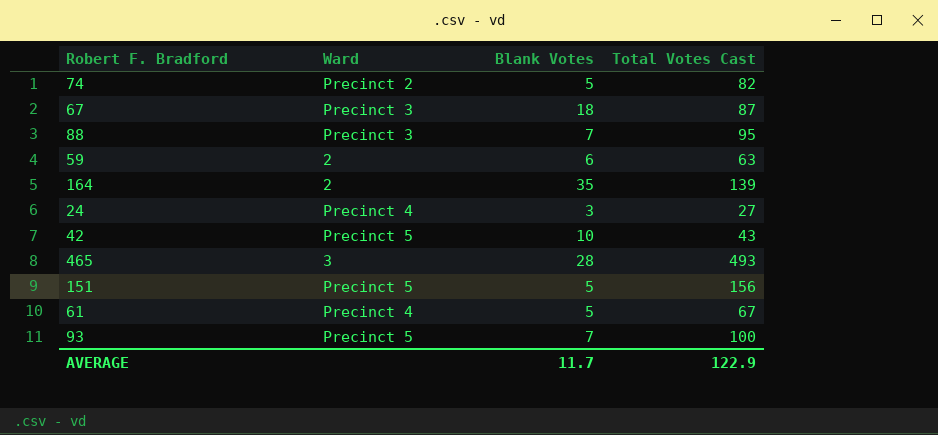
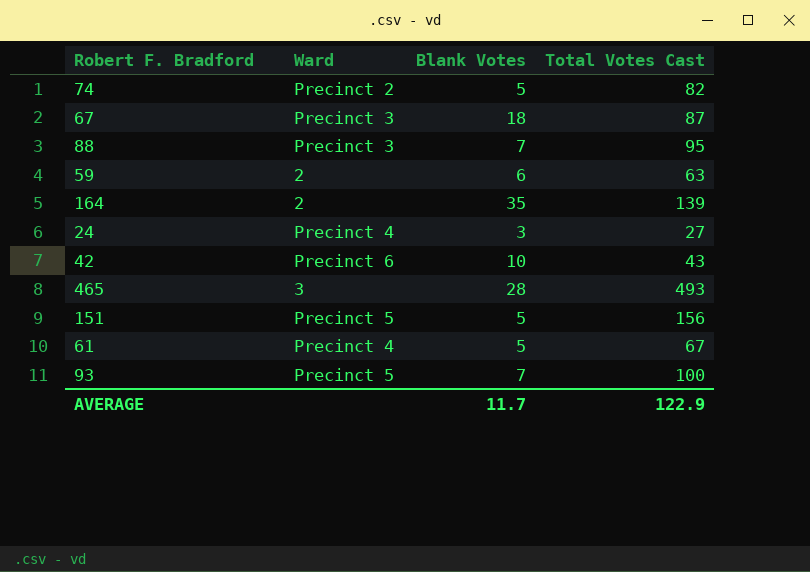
42 | Ward: Precinct 5 -> Precinct 6

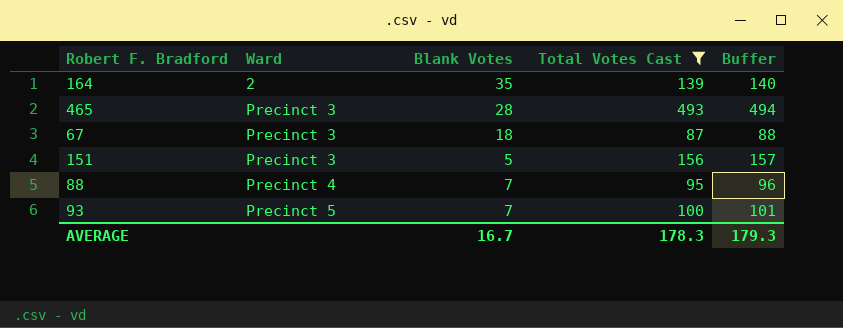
filter: none -> Total Votes Cast >= 87
row order: none -> Ward ascending
column Buffer | formula: none -> [Total Votes Cast] + 1
465 | Ward: 3 -> Precinct 3
151 | Ward: Precinct 5 -> Precinct 3
88 | Ward: Precinct 3 -> Precinct 4
AVERAGE | Blank Votes: 11.7 -> 16.7
AVERAGE | Total Votes Cast: 122.9 -> 178.3

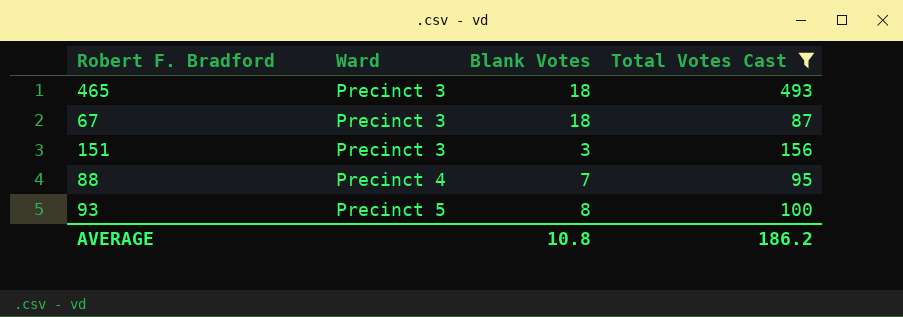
column Buffer | formula: [Total Votes Cast] + 1 -> none
row 164: 2 | 35 | 139 | 140 -> none
465 | Blank Votes: 28 -> 18
151 | Blank Votes: 5 -> 3
93 | Blank Votes: 7 -> 8
AVERAGE | Blank Votes: 16.7 -> 10.8
AVERAGE | Total Votes Cast: 178.3 -> 186.2

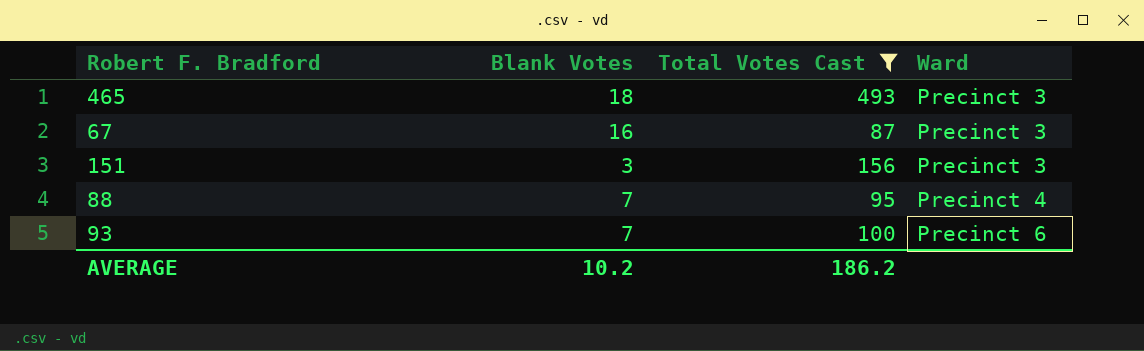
column Ward | position: 2 -> 4
67 | Blank Votes: 18 -> 16
93 | Blank Votes: 8 -> 7
93 | Ward: Precinct 5 -> Precinct 6
AVERAGE | Blank Votes: 10.8 -> 10.2

